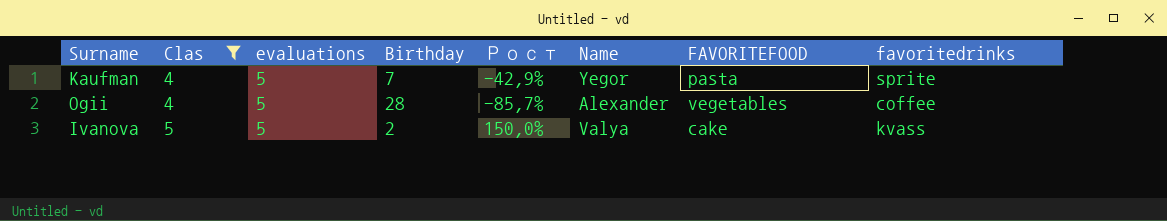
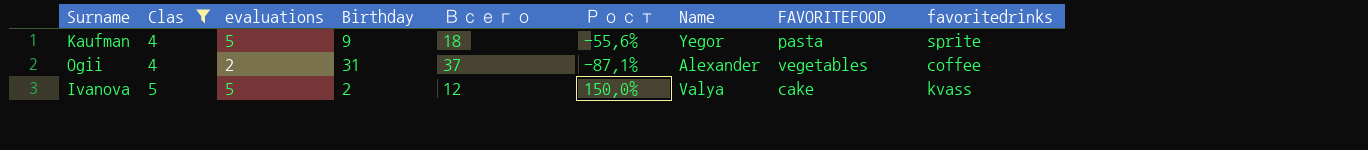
column Всего | formula: none -> [Clas] + [evaluations] + [Birthday]
Kaufman | Birthday: 7 -> 9
Kaufman | Рост: -42,9% -> -55,6%
Ogii | evaluations: 5 -> 2
Ogii | Birthday: 28 -> 31
Ogii | Рост: -85,7% -> -87,1%

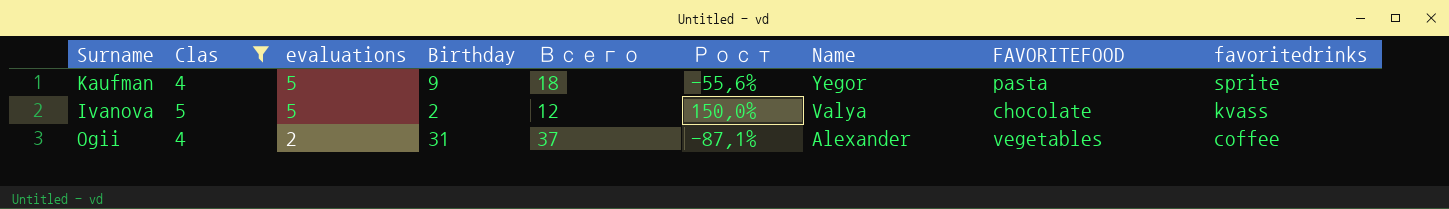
row order: Clas ascending -> evaluations descending
Ivanova | FAVORITEFOOD: cake -> chocolate

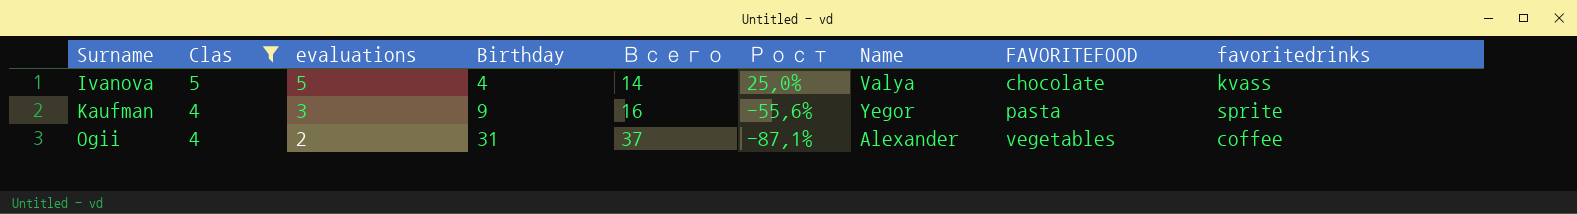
row order: evaluations descending -> Surname ascending
Ivanova | Birthday: 2 -> 4
Ivanova | Всего: 12 -> 14
Ivanova | Рост: 150,0% -> 25,0%
Kaufman | evaluations: 5 -> 3
Kaufman | Всего: 18 -> 16

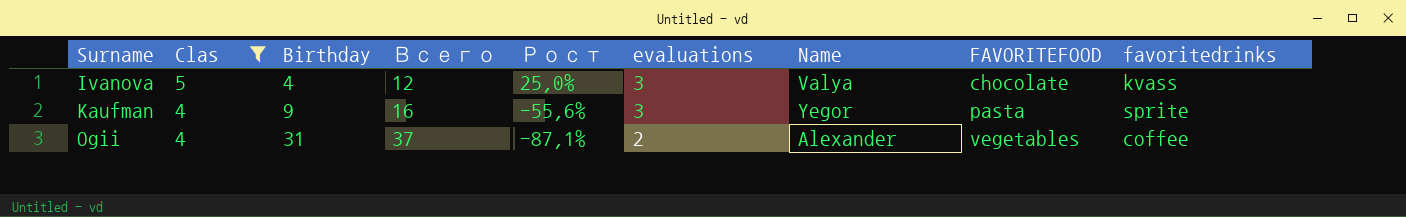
column evaluations | position: 3 -> 6
Ivanova | Всего: 14 -> 12
Ivanova | evaluations: 5 -> 3

